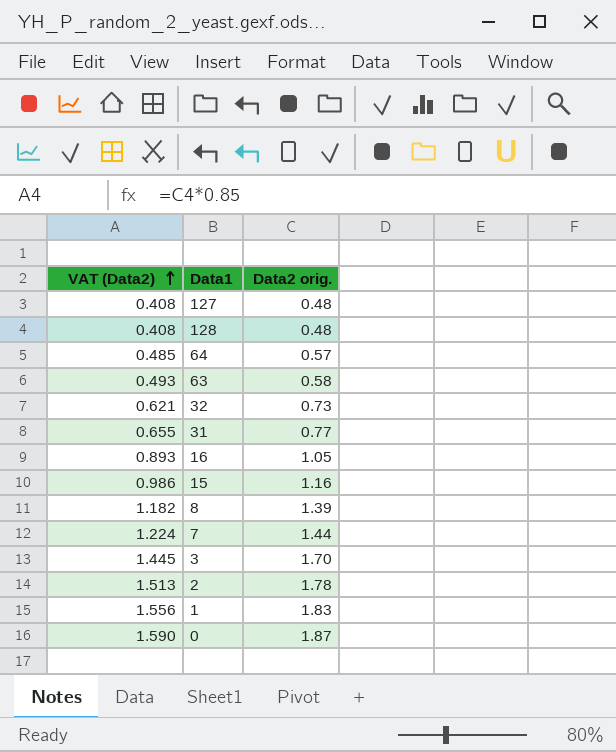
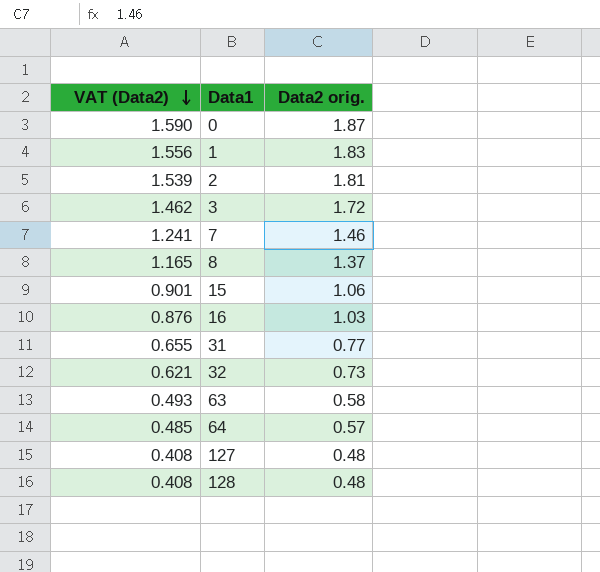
row order: VAT (Data2) ascending -> VAT (Data2) descending
2 | VAT (Data2): 1.513 -> 1.539
2 | Data2 orig.: 1.78 -> 1.81
3 | VAT (Data2): 1.445 -> 1.462
3 | Data2 orig.: 1.70 -> 1.72
7 | VAT (Data2): 1.224 -> 1.241
7 | Data2 orig.: 1.44 -> 1.46
8 | VAT (Data2): 1.182 -> 1.165
8 | Data2 orig.: 1.39 -> 1.37
15 | VAT (Data2): 0.986 -> 0.901
15 | Data2 orig.: 1.16 -> 1.06
16 | VAT (Data2): 0.893 -> 0.876
16 | Data2 orig.: 1.05 -> 1.03

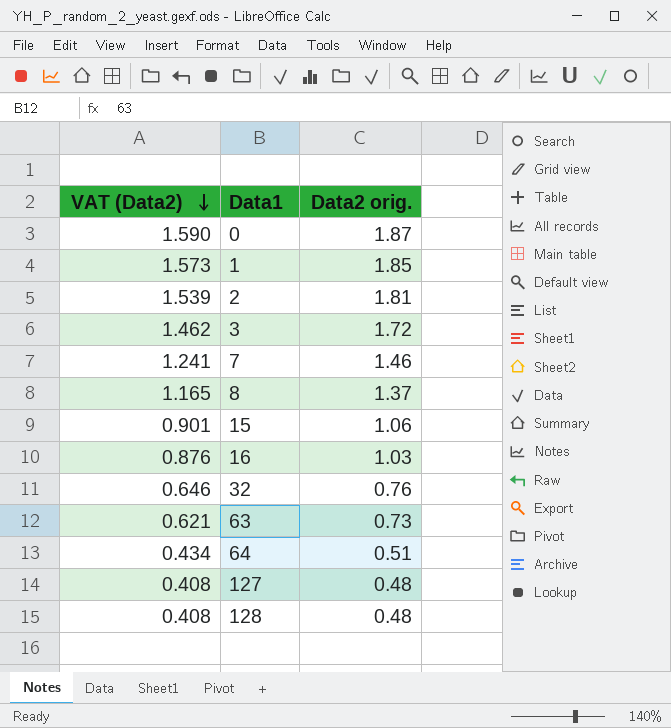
row 31: 0.655 | 0.77 -> none
1 | VAT (Data2): 1.556 -> 1.573
1 | Data2 orig.: 1.83 -> 1.85
32 | VAT (Data2): 0.621 -> 0.646
32 | Data2 orig.: 0.73 -> 0.76
63 | VAT (Data2): 0.493 -> 0.621
63 | Data2 orig.: 0.58 -> 0.73
64 | VAT (Data2): 0.485 -> 0.434
64 | Data2 orig.: 0.57 -> 0.51

